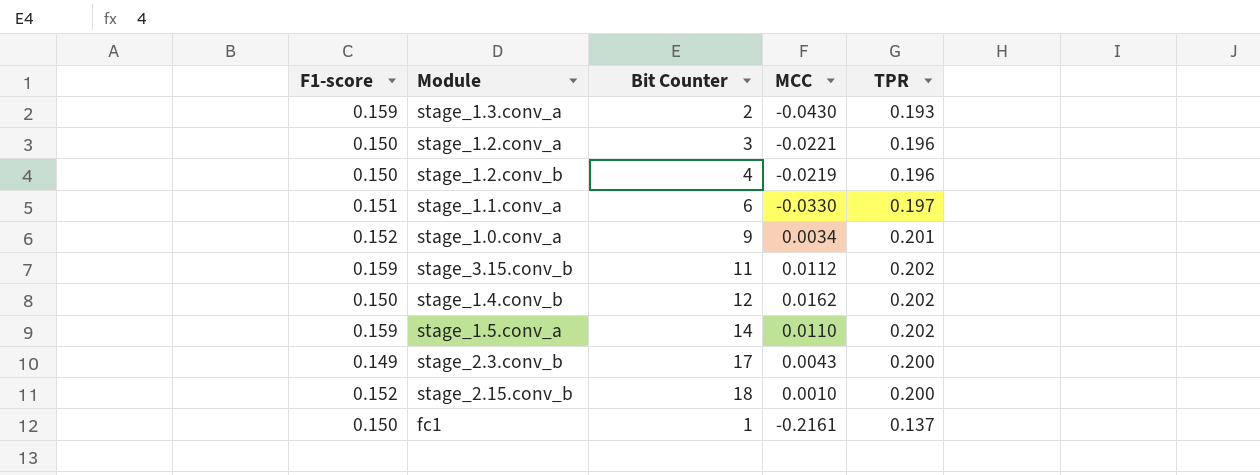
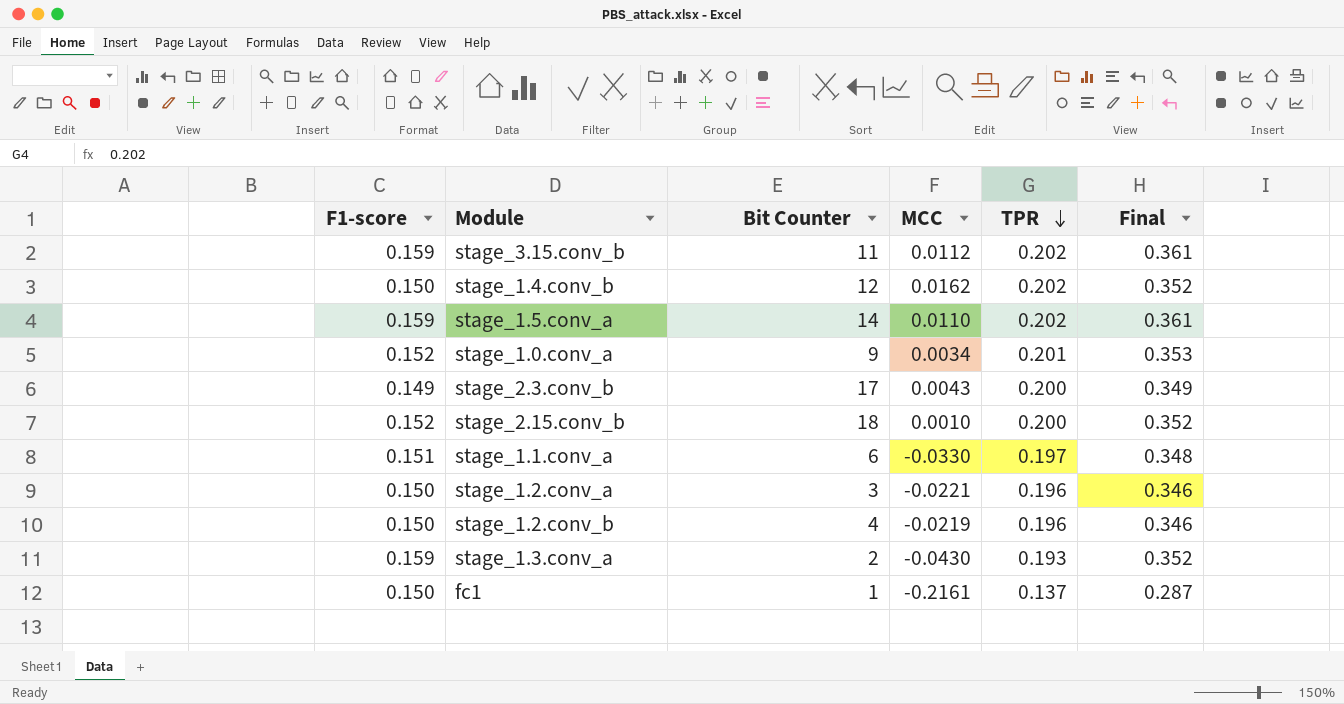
row order: none -> TPR descending
column Final | formula: none -> [F1-score] + [TPR]

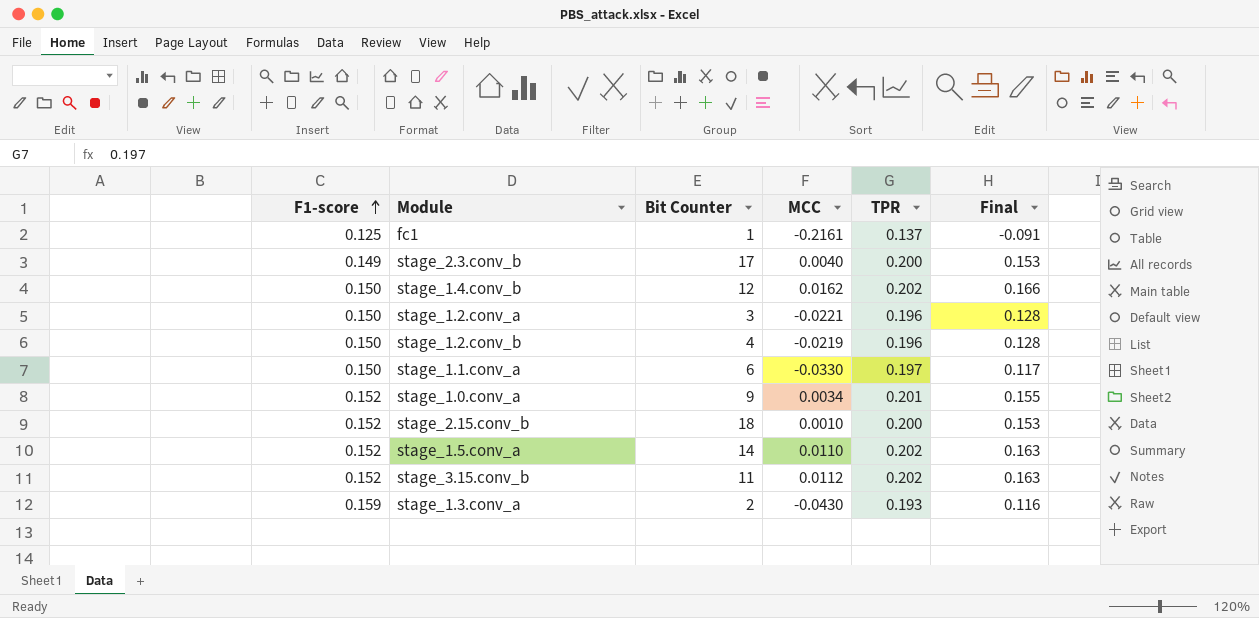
row order: TPR descending -> F1-score ascending
column Final | formula: [F1-score] + [TPR] -> [F1-score] + [MCC]
fc1 | F1-score: 0.150 -> 0.125
stage_2.3.conv_b | MCC: 0.0043 -> 0.0040
stage_1.1.conv_a | F1-score: 0.151 -> 0.150
stage_1.5.conv_a | F1-score: 0.159 -> 0.152
stage_3.15.conv_b | F1-score: 0.159 -> 0.152

